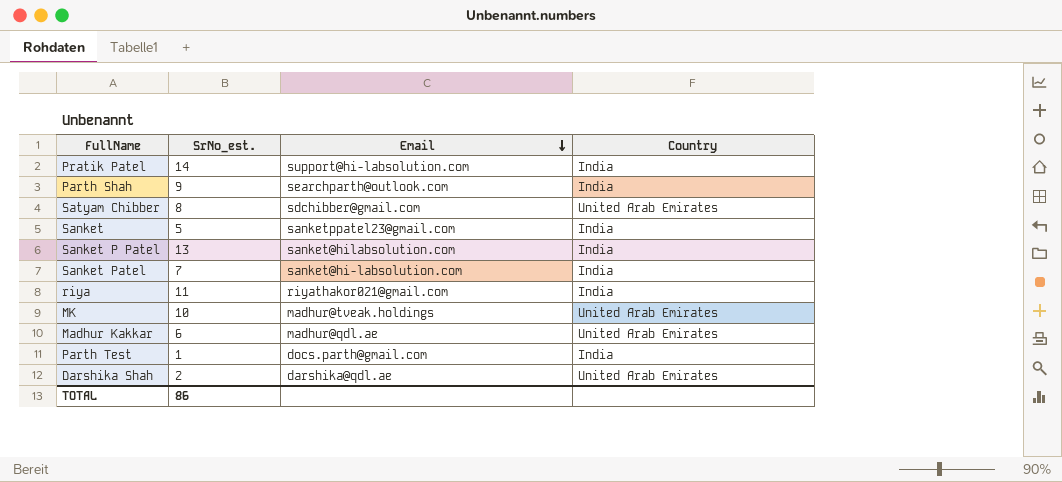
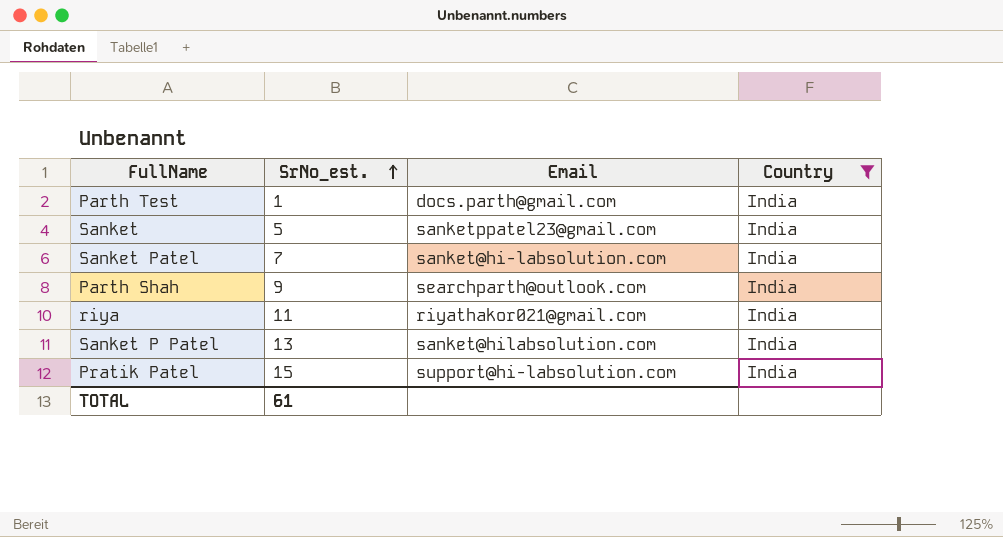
filter: none -> Country = India
row order: Email descending -> SrNo_est. ascending
Pratik Patel | SrNo_est.: 14 -> 15
TOTAL | SrNo_est.: 86 -> 61

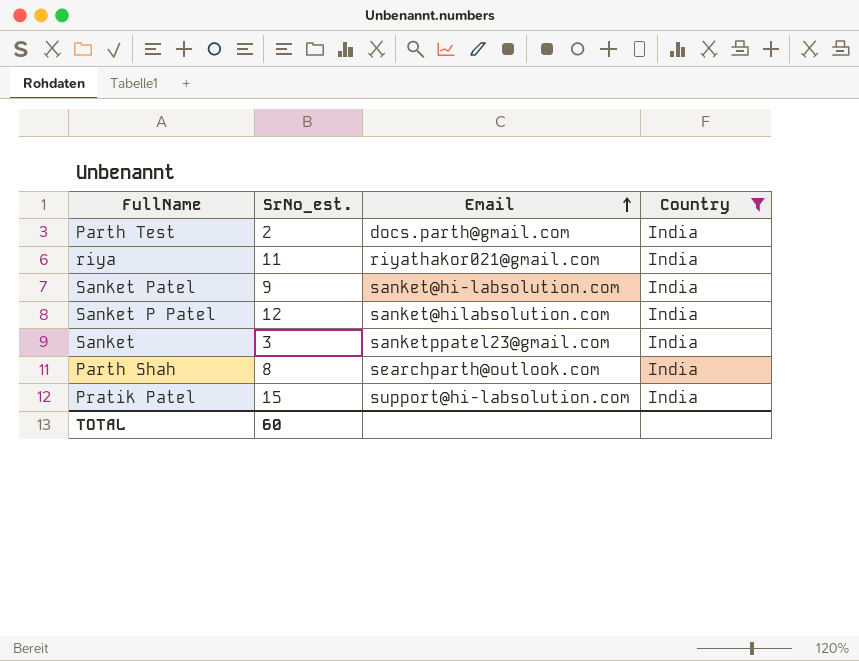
row order: SrNo_est. ascending -> Email ascending
Parth Test | SrNo_est.: 1 -> 2
Sanket Patel | SrNo_est.: 7 -> 9
Sanket P Patel | SrNo_est.: 13 -> 12
Sanket | SrNo_est.: 5 -> 3
Parth Shah | SrNo_est.: 9 -> 8
TOTAL | SrNo_est.: 61 -> 60

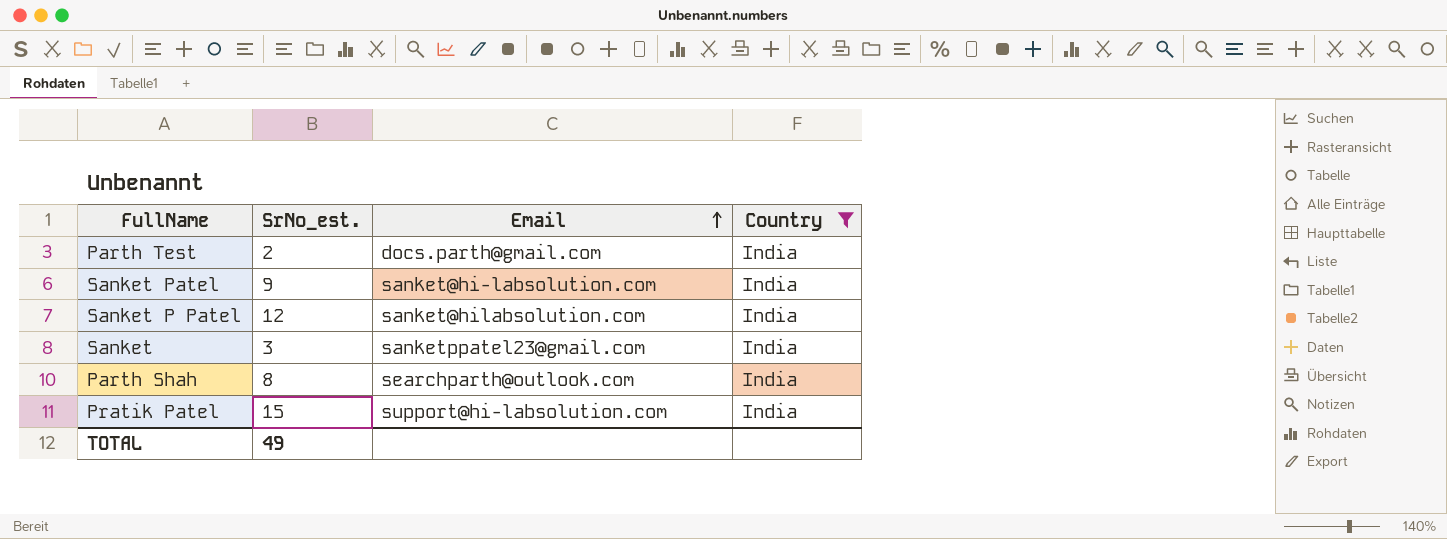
row riya: 11 | riyathakor021@gmail.com | India -> none
TOTAL | SrNo_est.: 60 -> 49

